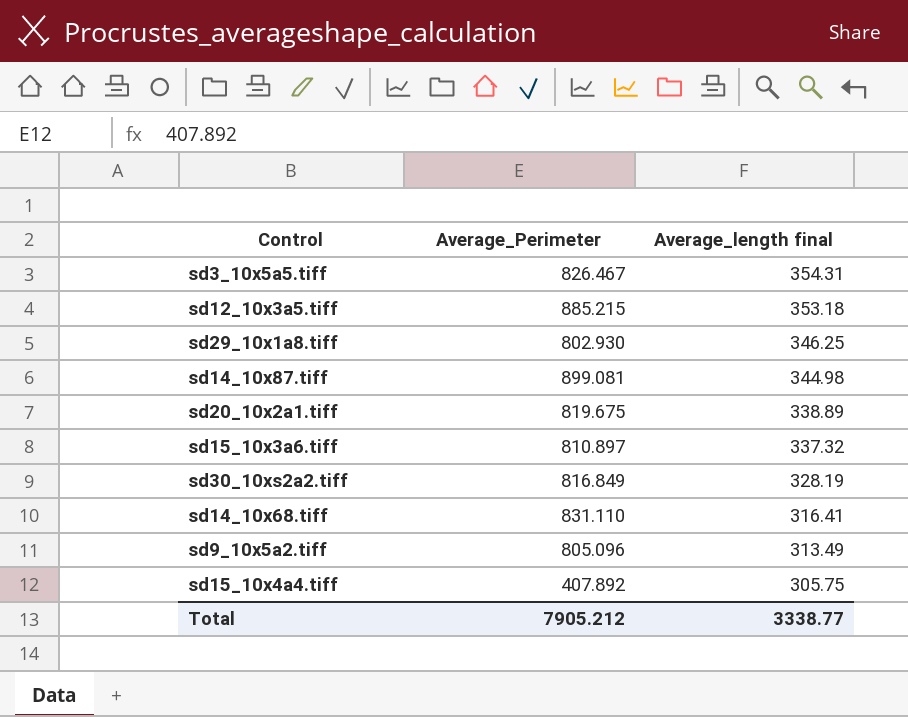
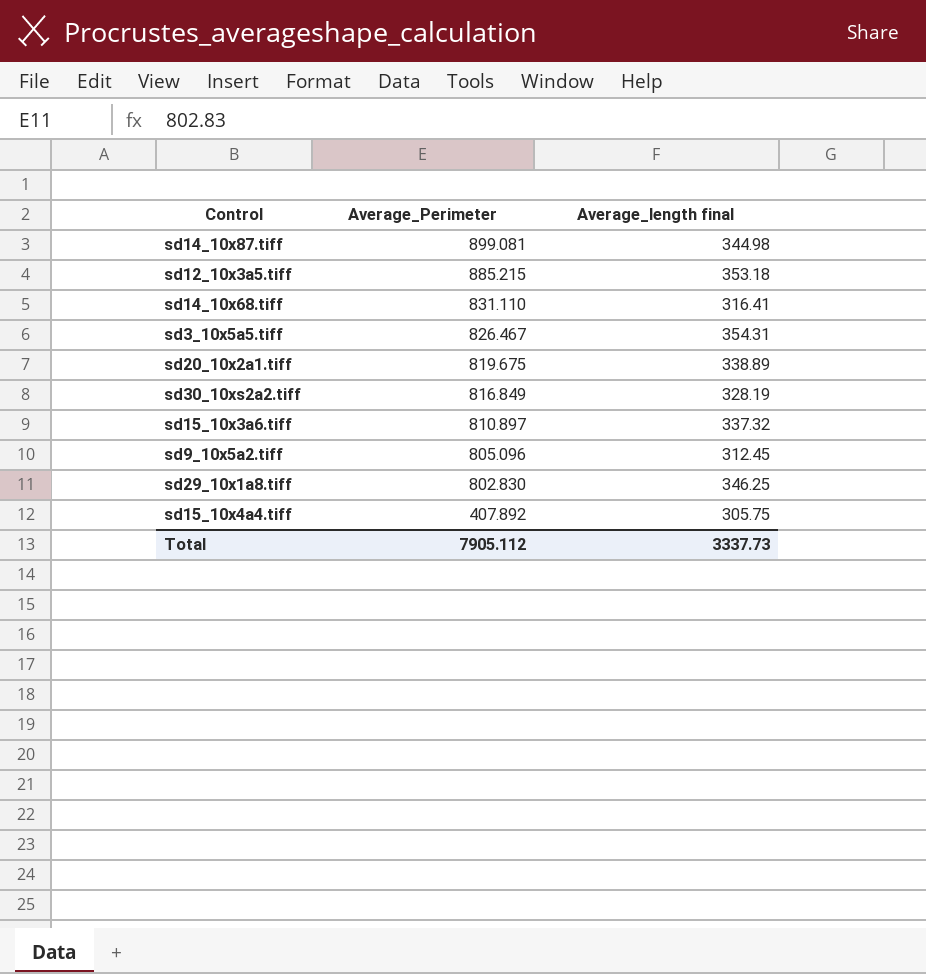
row order: Average_length final descending -> Average_Perimeter descending
sd9_10x5a2.tiff | Average_length final: 313.49 -> 312.45
sd29_10x1a8.tiff | Average_Perimeter: 802.930 -> 802.830
Total | Average_Perimeter: 7905.212 -> 7905.112
Total | Average_length final: 3338.77 -> 3337.73

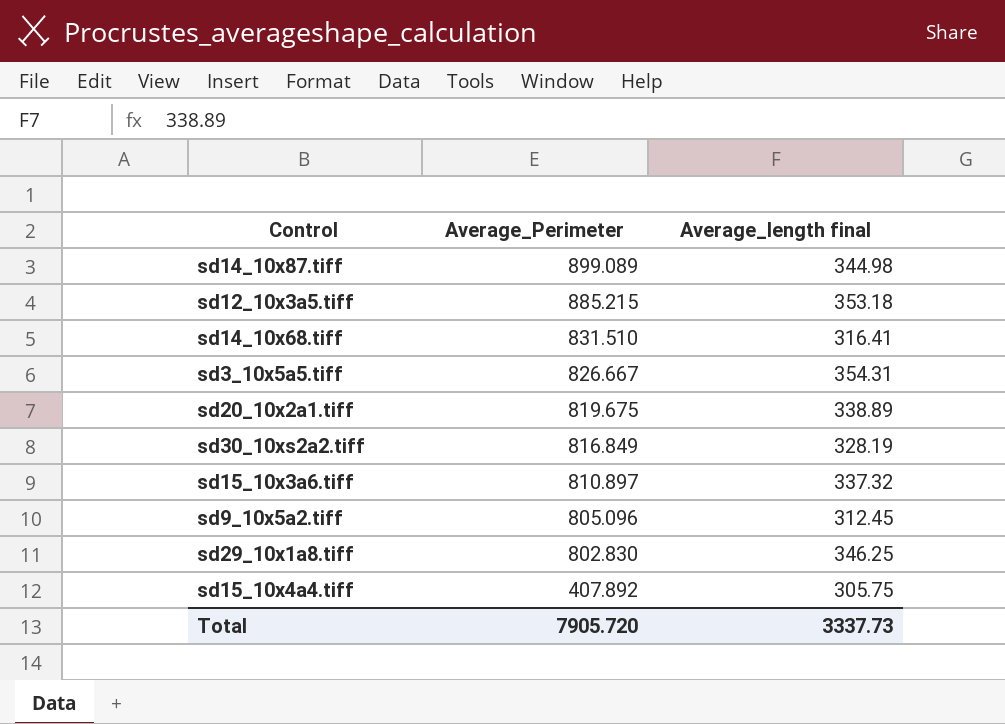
sd14_10x87.tiff | Average_Perimeter: 899.081 -> 899.089
sd14_10x68.tiff | Average_Perimeter: 831.110 -> 831.510
sd3_10x5a5.tiff | Average_Perimeter: 826.467 -> 826.667
Total | Average_Perimeter: 7905.112 -> 7905.720

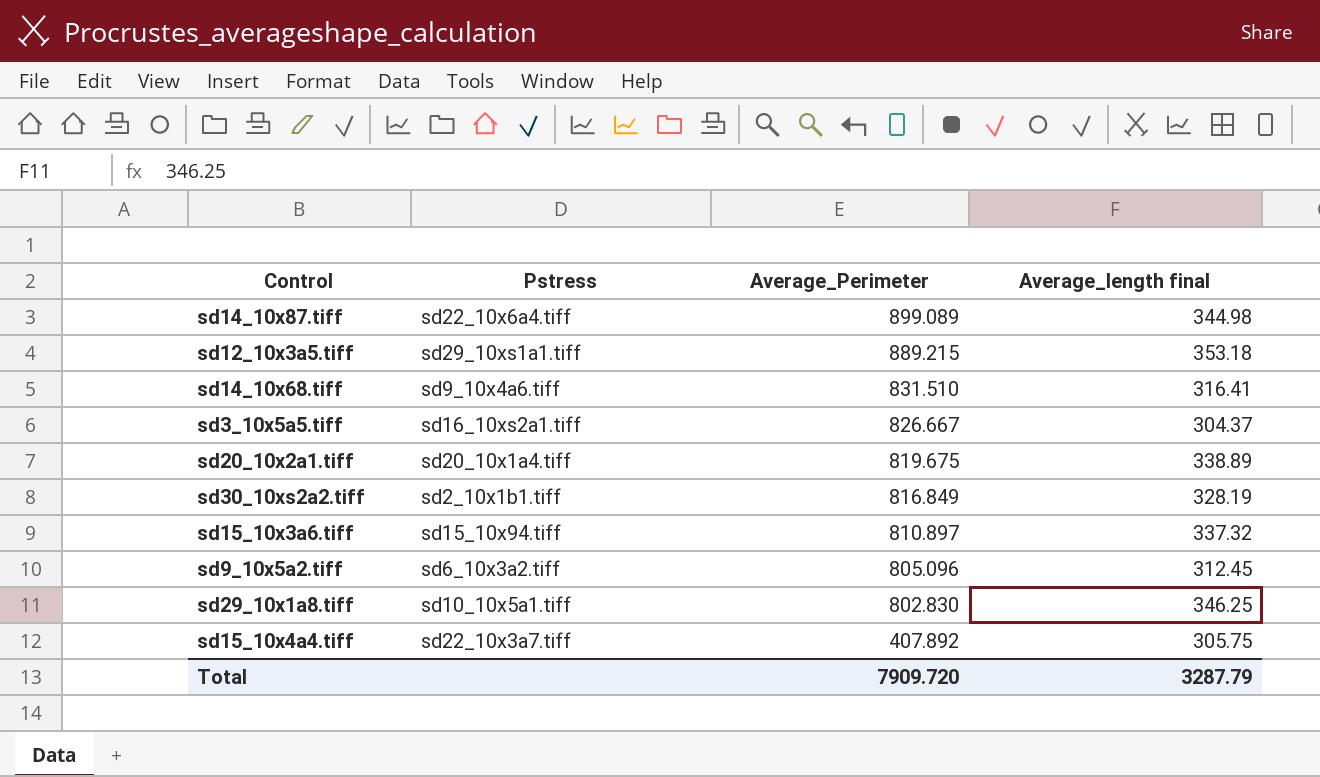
column Pstress | position: none -> 2
sd12_10x3a5.tiff | Average_Perimeter: 885.215 -> 889.215
sd3_10x5a5.tiff | Average_length final: 354.31 -> 304.37
Total | Average_Perimeter: 7905.720 -> 7909.720
Total | Average_length final: 3337.73 -> 3287.79

